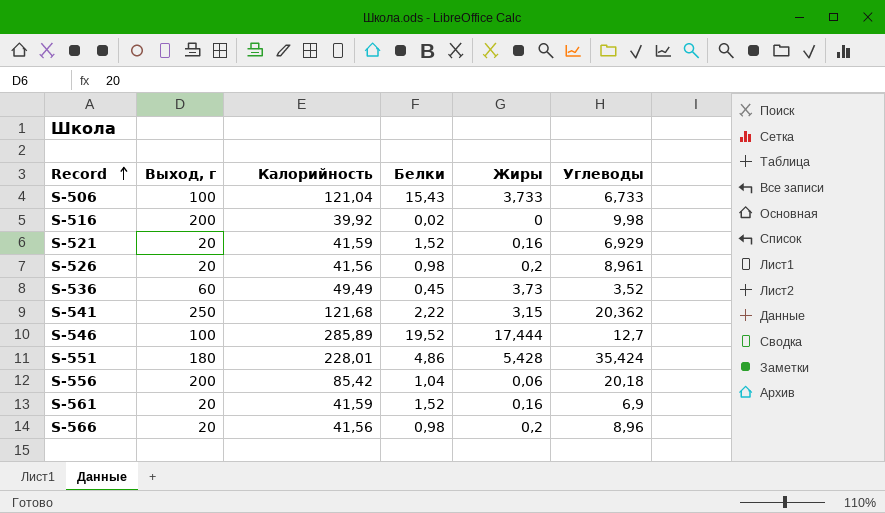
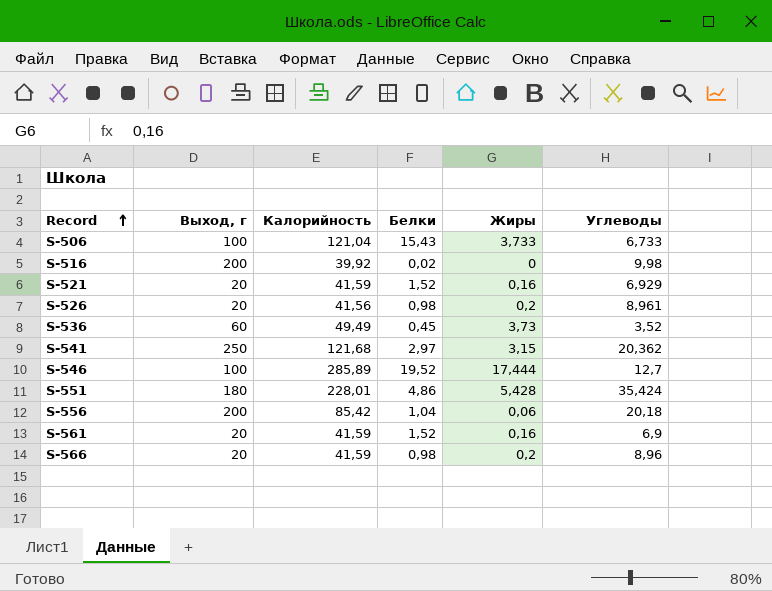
S-541 | Белки: 2,22 -> 2,97
S-566 | Калорийность: 41,56 -> 41,59

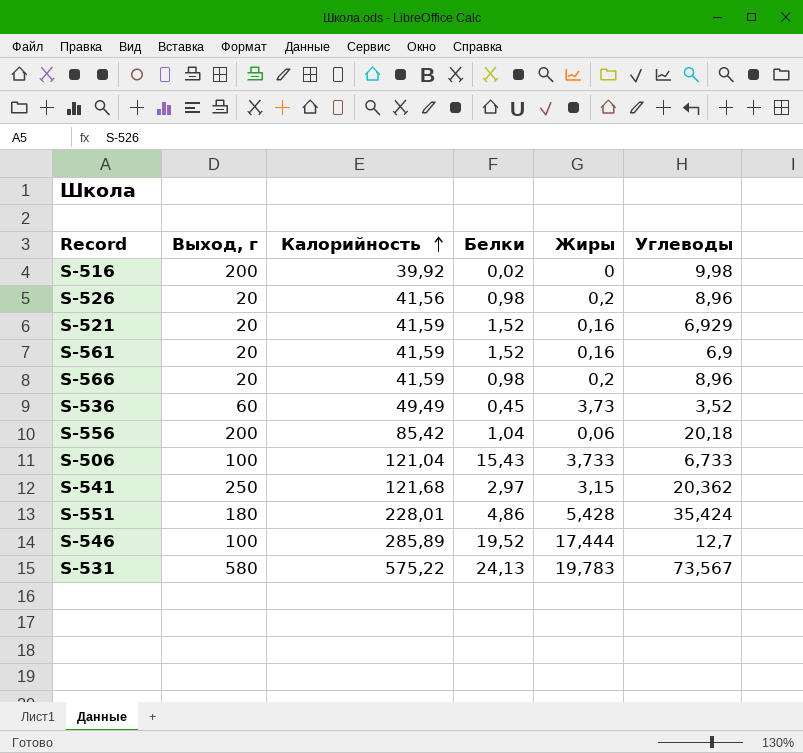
row order: Record ascending -> Калорийность ascending
S-526 | Углеводы: 8,961 -> 8,96
row S-531: none -> 580 | 575,22 | 24,13 | 19,783 | 73,567

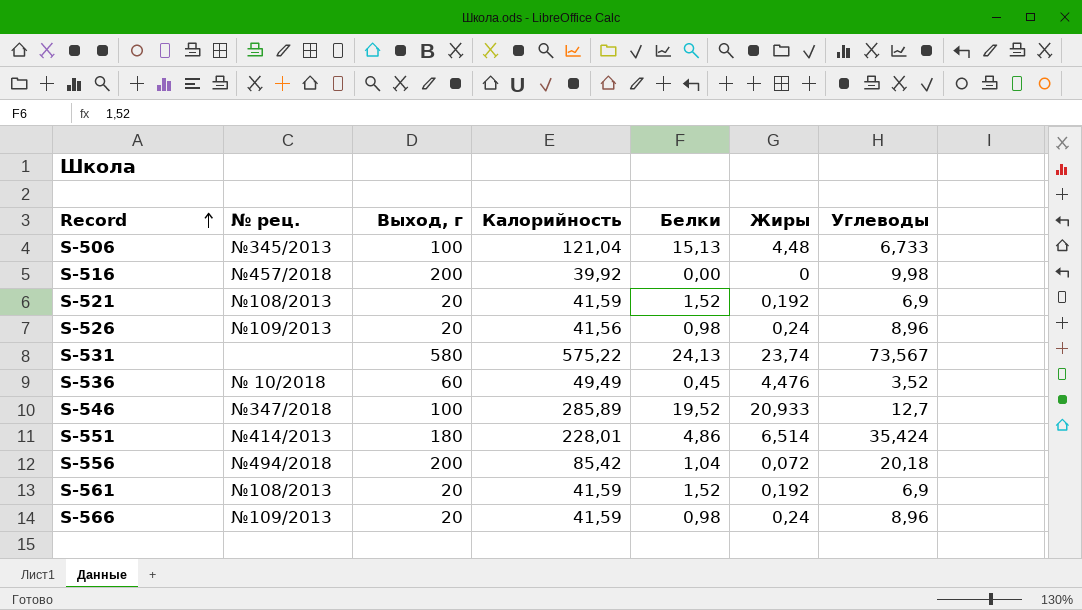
row order: Калорийность ascending -> Record ascending
column № рец. | position: none -> 2
row S-541: 250 | 121,68 | 2,97 | 3,15 | 20,362 -> none
S-506 | Белки: 15,43 -> 15,13
S-506 | Жиры: 3,733 -> 4,48
S-516 | Белки: 0,02 -> 0,00
S-521 | Жиры: 0,16 -> 0,192
S-521 | Углеводы: 6,929 -> 6,9
S-526 | Жиры: 0,2 -> 0,24
S-531 | Жиры: 19,783 -> 23,74
S-536 | Жиры: 3,73 -> 4,476
S-546 | Жиры: 17,444 -> 20,933
S-551 | Жиры: 5,428 -> 6,514
S-556 | Жиры: 0,06 -> 0,072
S-561 | Жиры: 0,16 -> 0,192
S-566 | Жиры: 0,2 -> 0,24

